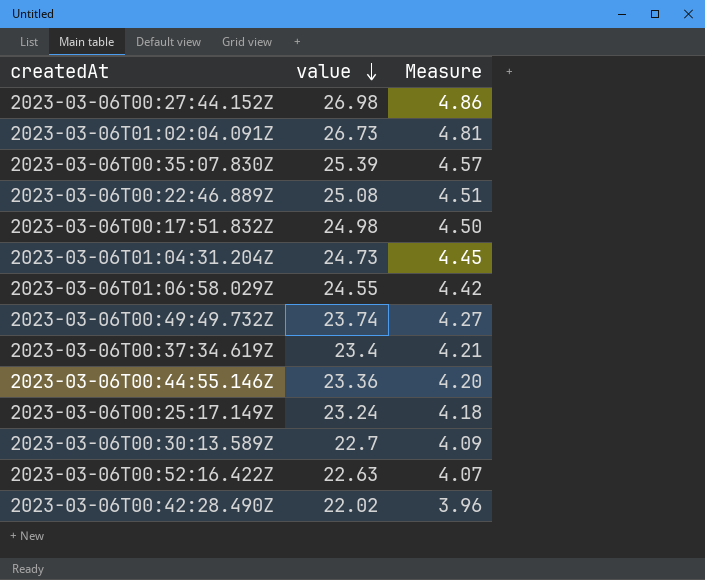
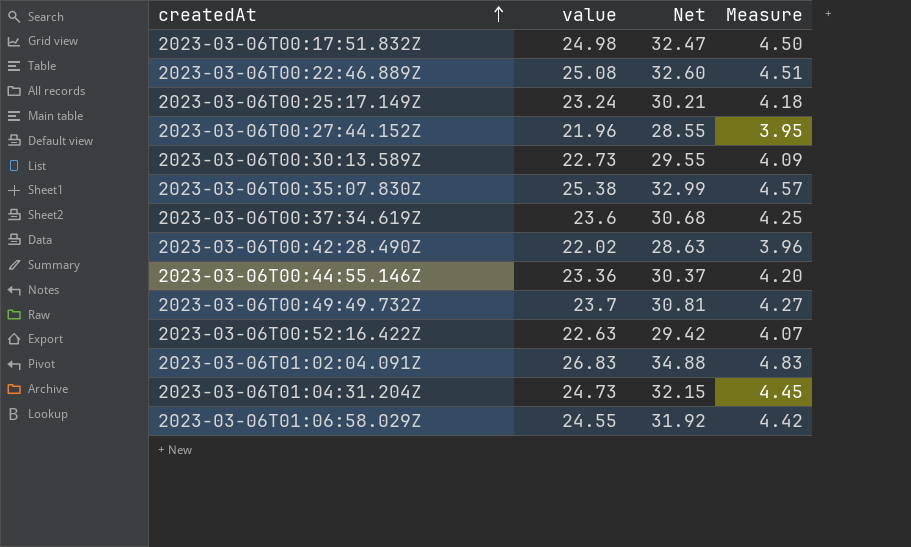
row order: value descending -> createdAt ascending
column Net | formula: none -> [value] * 1.3
2023-03-06T00:27:44.152Z | value: 26.98 -> 21.96
2023-03-06T00:27:44.152Z | Measure: 4.86 -> 3.95
2023-03-06T00:30:13.589Z | value: 22.7 -> 22.73
2023-03-06T00:35:07.830Z | value: 25.39 -> 25.38
2023-03-06T00:37:34.619Z | value: 23.4 -> 23.6
2023-03-06T00:37:34.619Z | Measure: 4.21 -> 4.25
2023-03-06T00:49:49.732Z | value: 23.74 -> 23.7
2023-03-06T01:02:04.091Z | value: 26.73 -> 26.83
2023-03-06T01:02:04.091Z | Measure: 4.81 -> 4.83

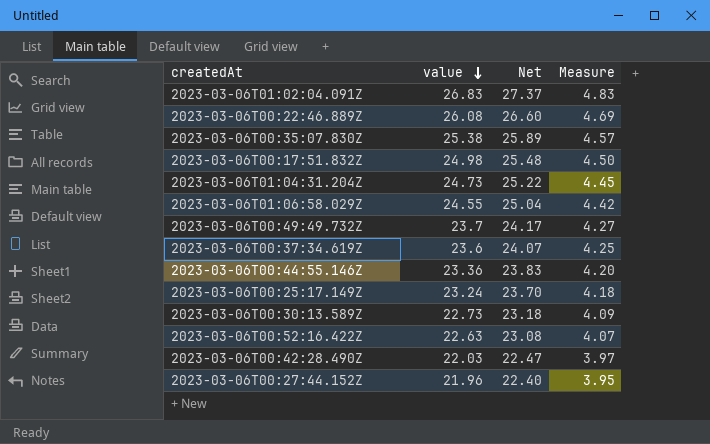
row order: createdAt ascending -> value descending
column Net | formula: [value] * 1.3 -> [value] * 1.02
2023-03-06T00:22:46.889Z | value: 25.08 -> 26.08
2023-03-06T00:22:46.889Z | Measure: 4.51 -> 4.69
2023-03-06T00:42:28.490Z | value: 22.02 -> 22.03
2023-03-06T00:42:28.490Z | Measure: 3.96 -> 3.97

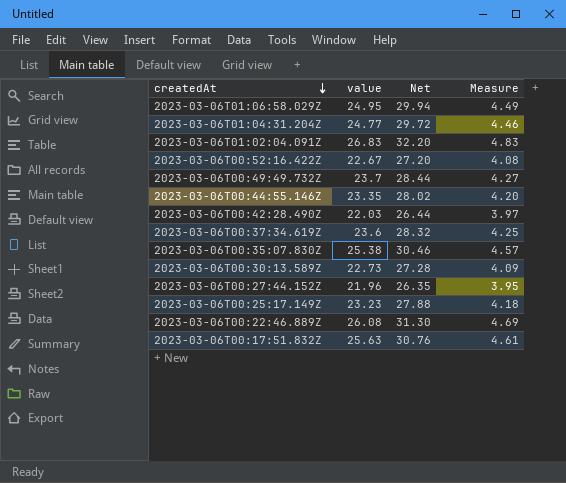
row order: value descending -> createdAt descending
column Net | formula: [value] * 1.02 -> [value] * 1.2
2023-03-06T01:06:58.029Z | value: 24.55 -> 24.95
2023-03-06T01:06:58.029Z | Measure: 4.42 -> 4.49
2023-03-06T01:04:31.204Z | value: 24.73 -> 24.77
2023-03-06T01:04:31.204Z | Measure: 4.45 -> 4.46
2023-03-06T00:52:16.422Z | value: 22.63 -> 22.67
2023-03-06T00:52:16.422Z | Measure: 4.07 -> 4.08
2023-03-06T00:44:55.146Z | value: 23.36 -> 23.35
2023-03-06T00:25:17.149Z | value: 23.24 -> 23.23
2023-03-06T00:17:51.832Z | value: 24.98 -> 25.63
2023-03-06T00:17:51.832Z | Measure: 4.50 -> 4.61

